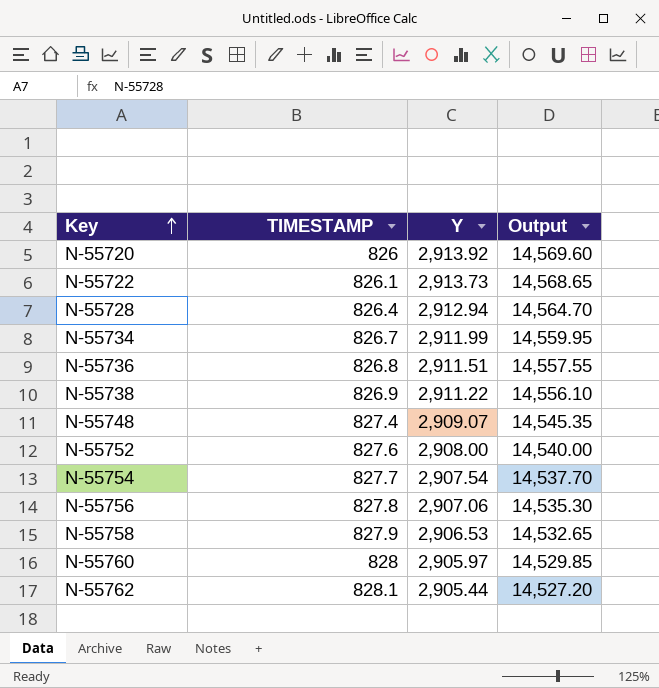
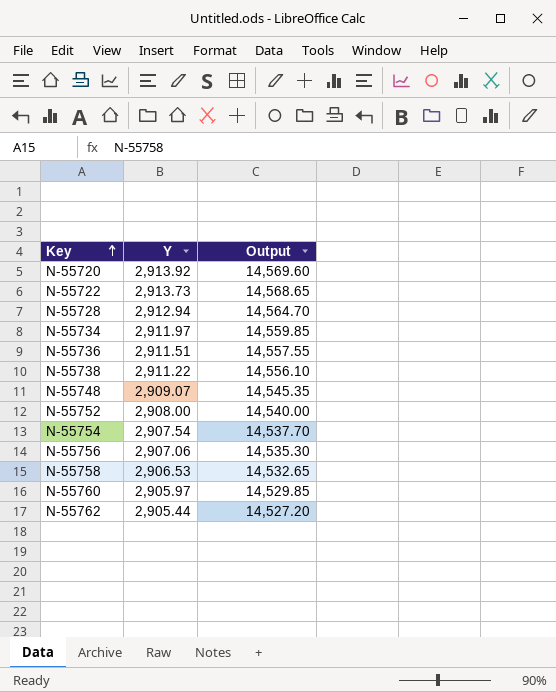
column TIMESTAMP | position: 2 -> none
N-55734 | Y: 2,911.99 -> 2,911.97
N-55734 | Output: 14,559.95 -> 14,559.85

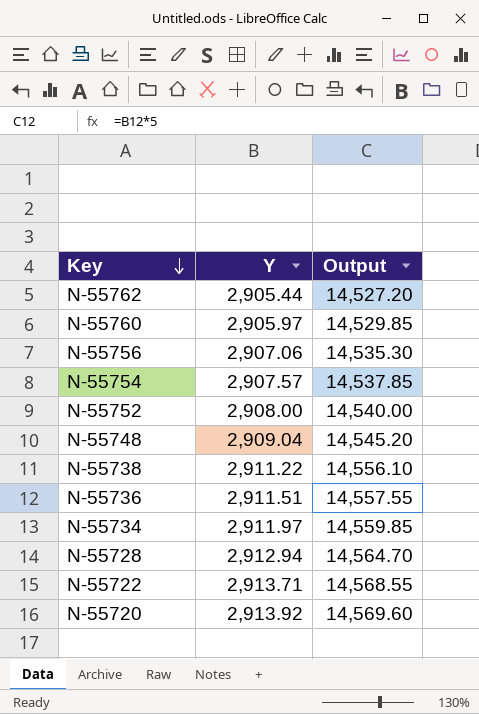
row order: Key ascending -> Key descending
row N-55758: 2,906.53 | 14,532.65 -> none
N-55754 | Y: 2,907.54 -> 2,907.57
N-55754 | Output: 14,537.70 -> 14,537.85
N-55748 | Y: 2,909.07 -> 2,909.04
N-55748 | Output: 14,545.35 -> 14,545.20
N-55722 | Y: 2,913.73 -> 2,913.71
N-55722 | Output: 14,568.65 -> 14,568.55

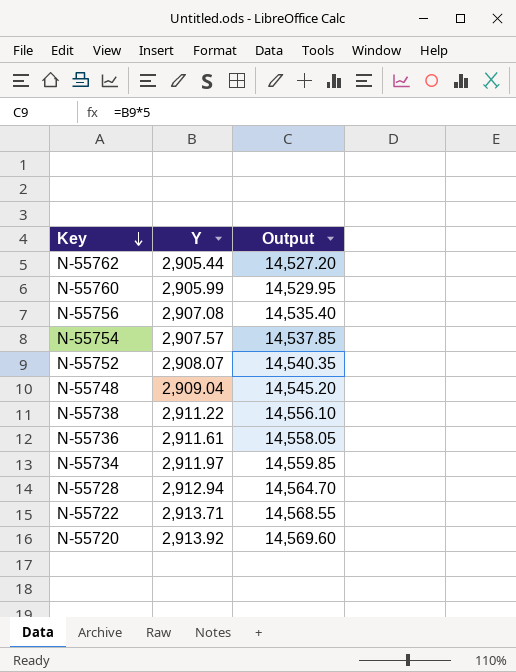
N-55760 | Y: 2,905.97 -> 2,905.99
N-55760 | Output: 14,529.85 -> 14,529.95
N-55756 | Y: 2,907.06 -> 2,907.08
N-55756 | Output: 14,535.30 -> 14,535.40
N-55752 | Y: 2,908.00 -> 2,908.07
N-55752 | Output: 14,540.00 -> 14,540.35
N-55736 | Y: 2,911.51 -> 2,911.61
N-55736 | Output: 14,557.55 -> 14,558.05

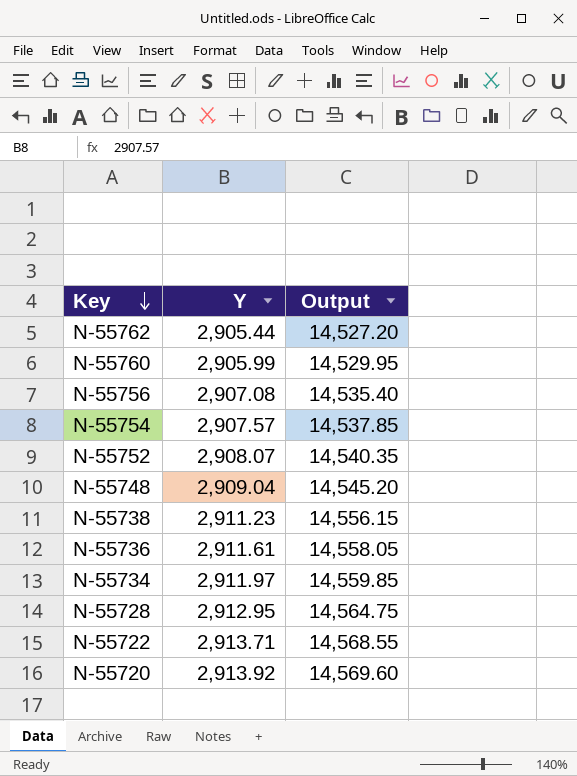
N-55738 | Y: 2,911.22 -> 2,911.23
N-55738 | Output: 14,556.10 -> 14,556.15
N-55728 | Y: 2,912.94 -> 2,912.95
N-55728 | Output: 14,564.70 -> 14,564.75

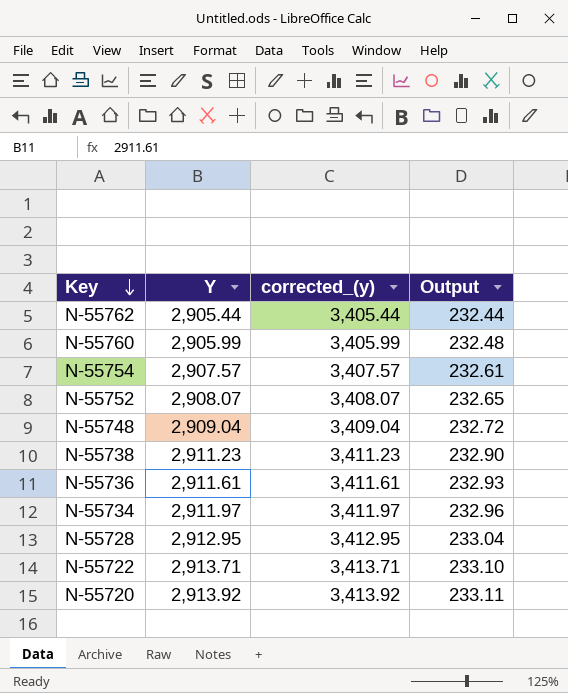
column corrected_(y) | formula: none -> [Y] + 500
column Output | formula: [Y] * 5 -> [Y] * 0.08
row N-55756: 2,907.08 | 14,535.40 -> none

